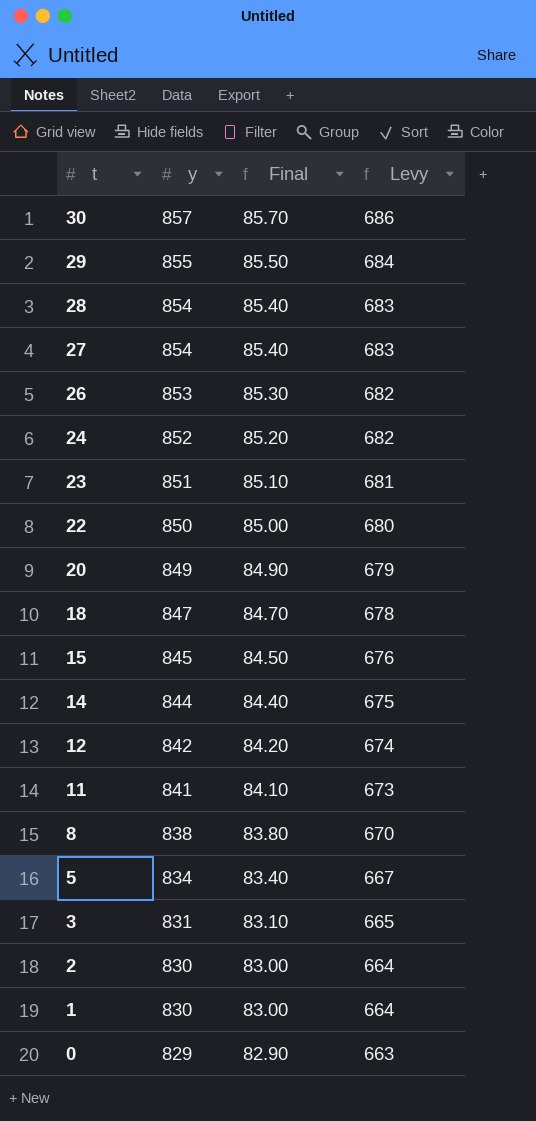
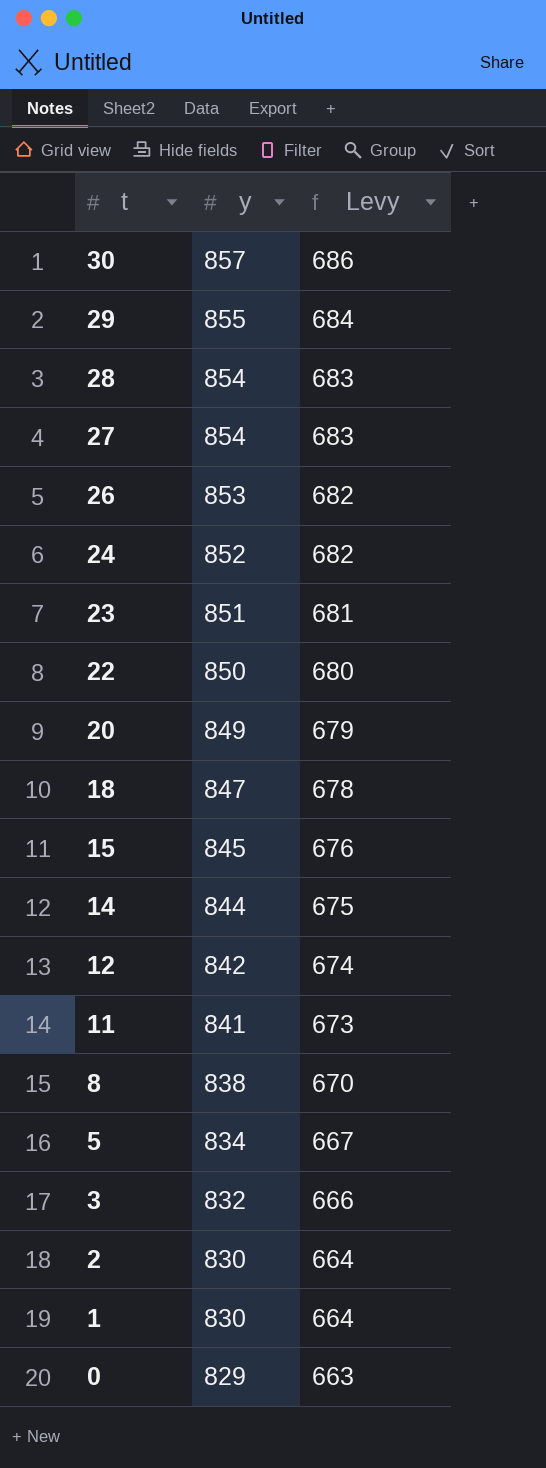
column Final | formula: [y] * 0.1 -> none
3 | y: 831 -> 832
3 | Levy: 665 -> 666

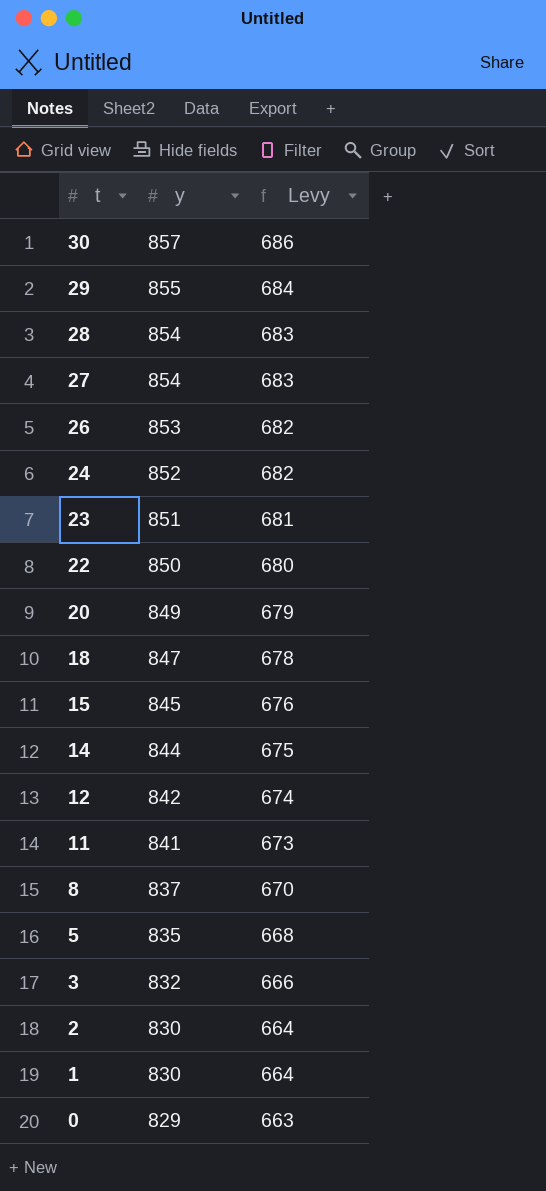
8 | y: 838 -> 837
5 | y: 834 -> 835
5 | Levy: 667 -> 668

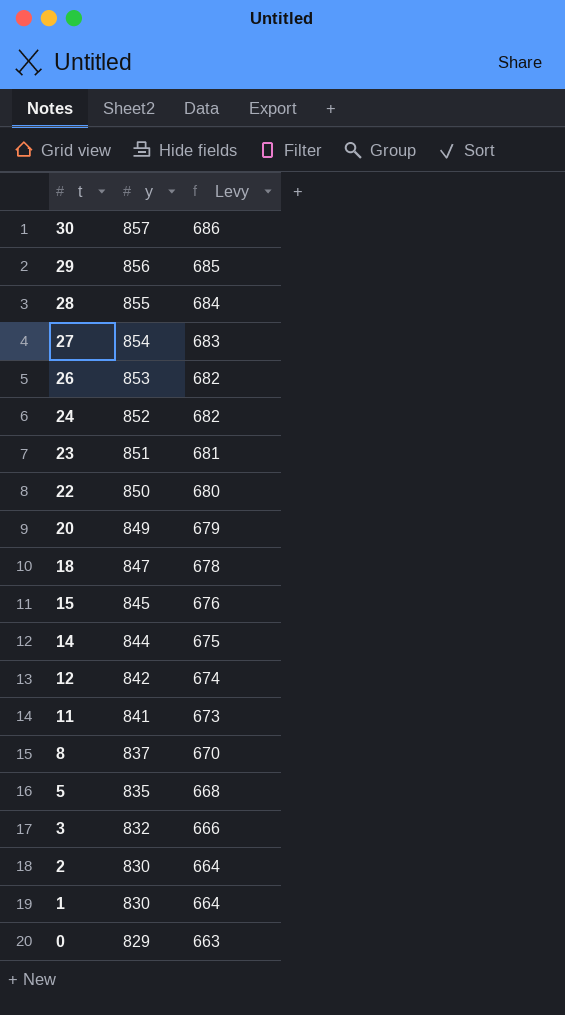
29 | y: 855 -> 856
29 | Levy: 684 -> 685
28 | y: 854 -> 855
28 | Levy: 683 -> 684

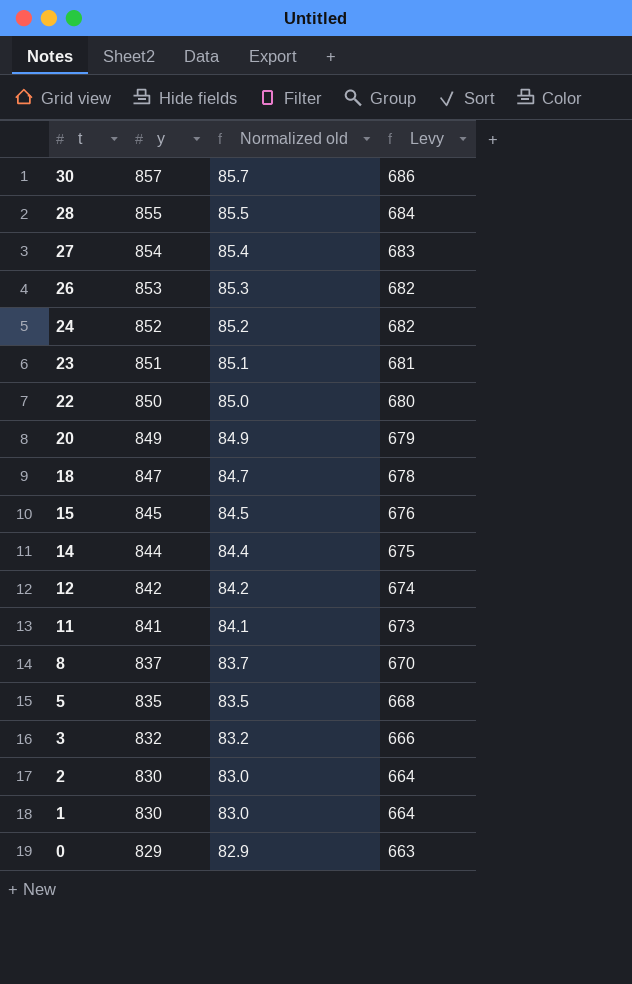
column Normalized old | formula: none -> [y] * 0.1
row 29: 856 | 685 -> none

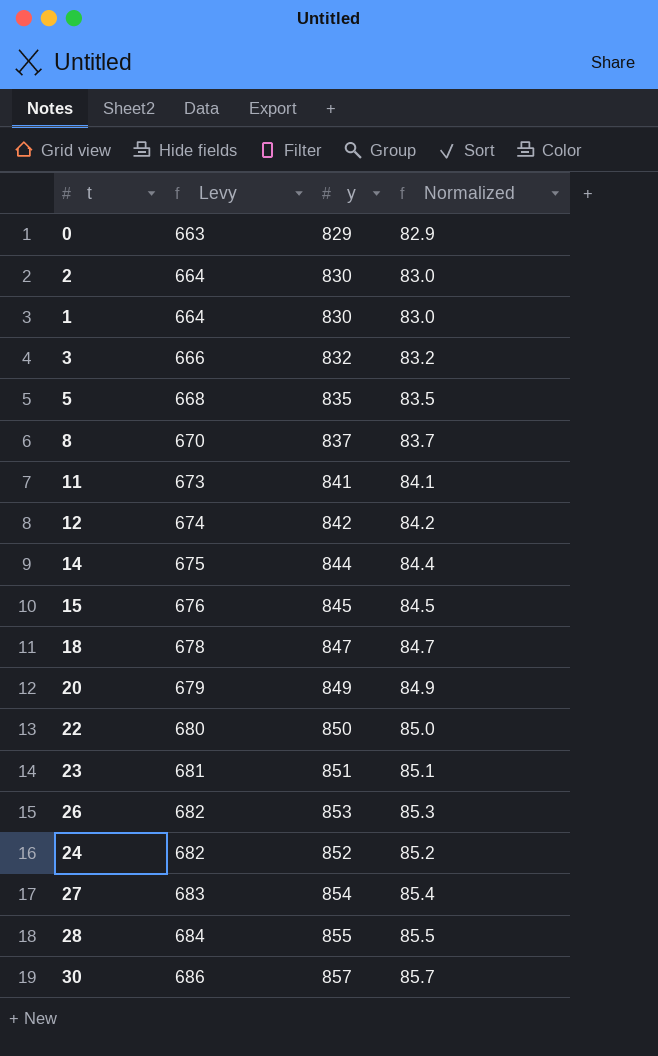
row order: t descending -> Levy ascending
column Levy | position: 4 -> 2
column name: Normalized old -> Normalized

